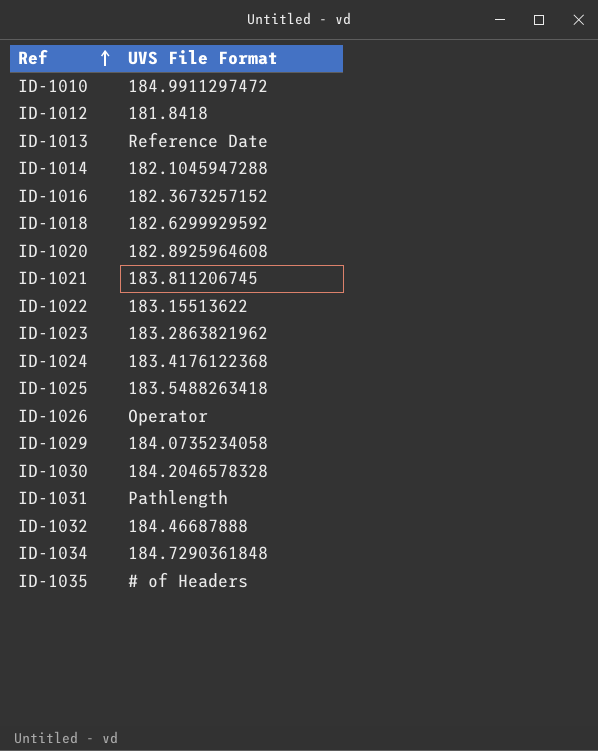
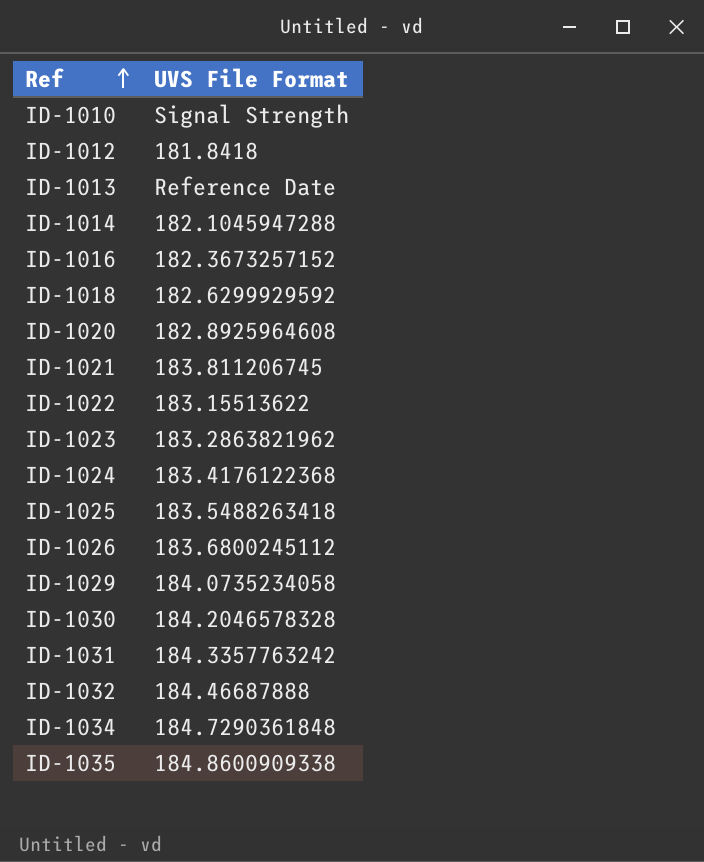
ID-1010 | UVS File Format: 184.9911297472 -> Signal Strength
ID-1026 | UVS File Format: Operator -> 183.6800245112
ID-1031 | UVS File Format: Pathlength -> 184.3357763242
ID-1035 | UVS File Format: # of Headers -> 184.8600909338

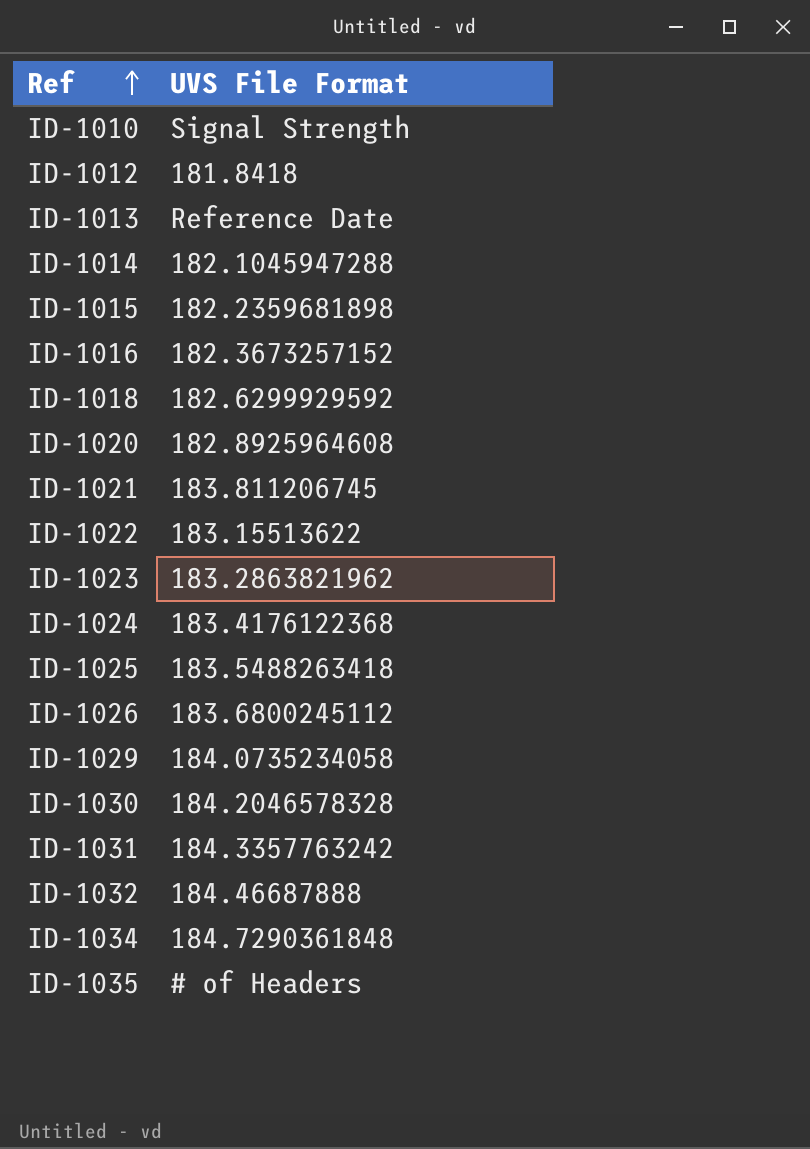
row ID-1015: none -> 182.2359681898
ID-1035 | UVS File Format: 184.8600909338 -> # of Headers

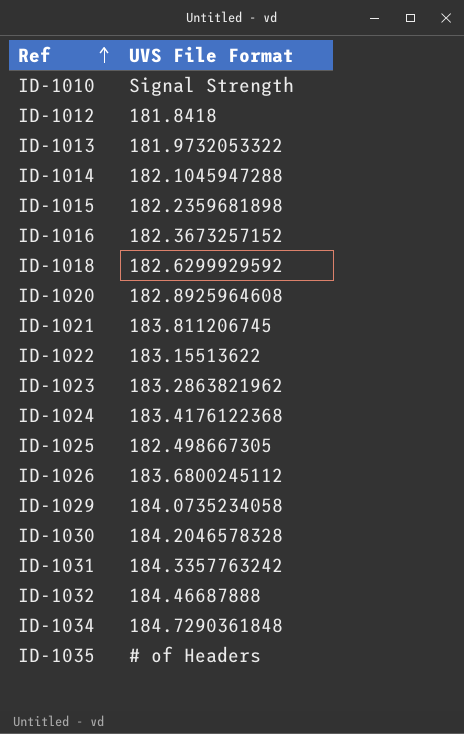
ID-1013 | UVS File Format: Reference Date -> 181.9732053322
ID-1025 | UVS File Format: 183.5488263418 -> 182.498667305

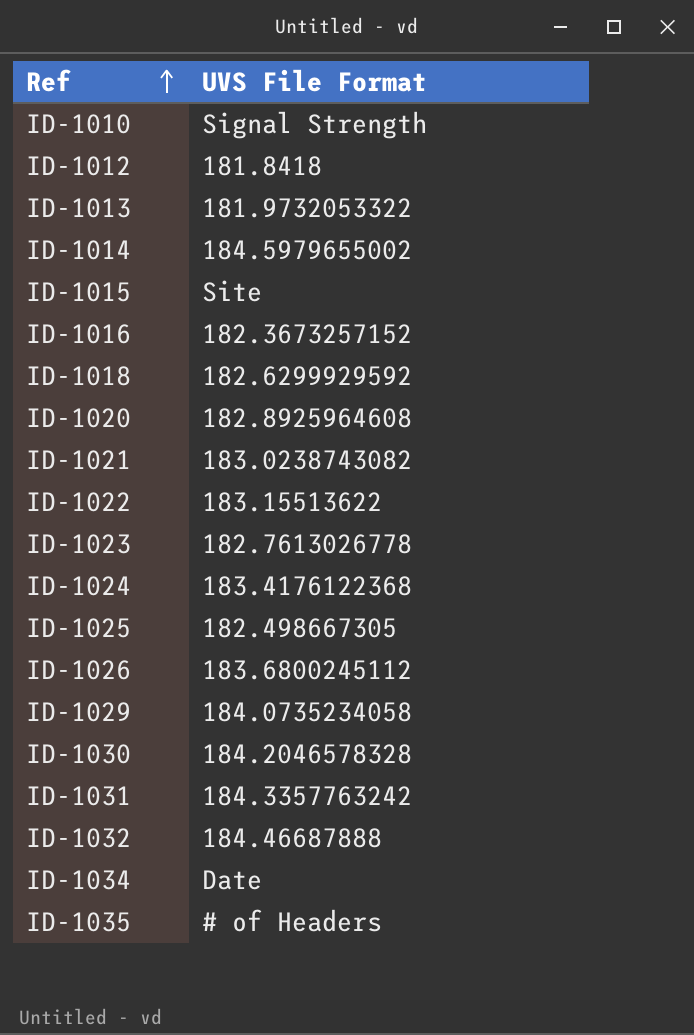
ID-1014 | UVS File Format: 182.1045947288 -> 184.5979655002
ID-1015 | UVS File Format: 182.2359681898 -> Site
ID-1021 | UVS File Format: 183.811206745 -> 183.0238743082
ID-1023 | UVS File Format: 183.2863821962 -> 182.7613026778
ID-1034 | UVS File Format: 184.7290361848 -> Date

